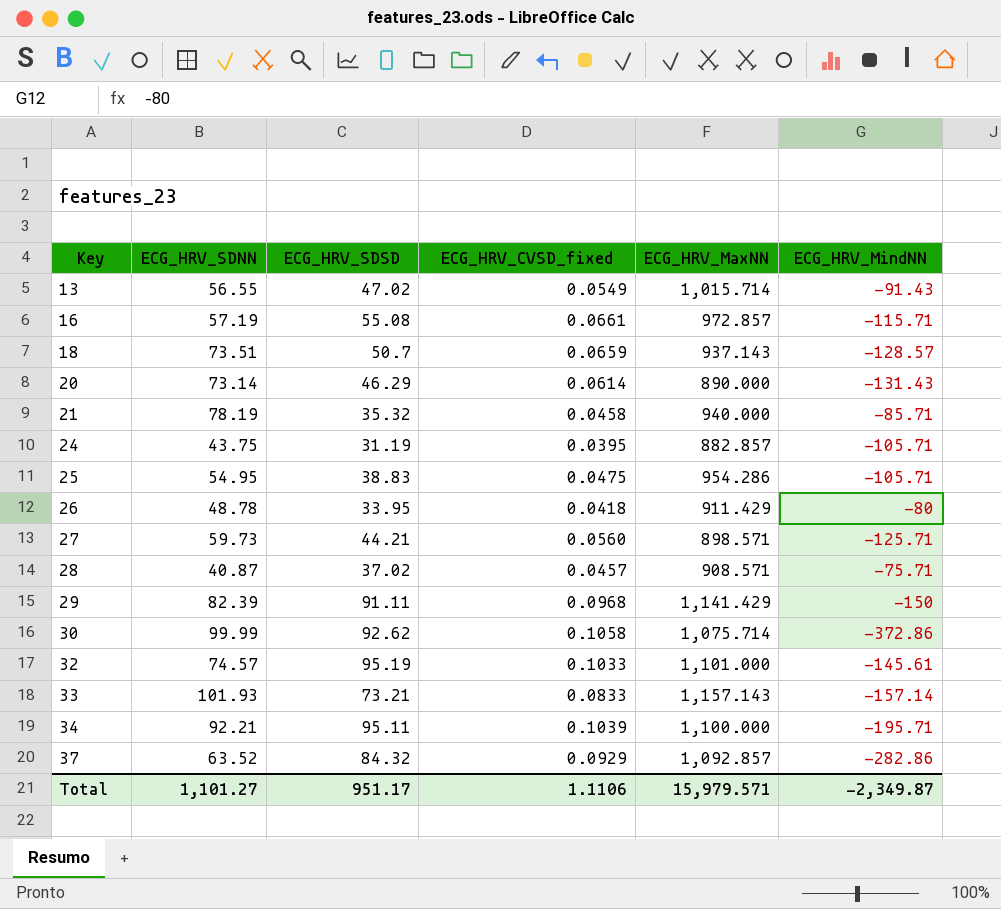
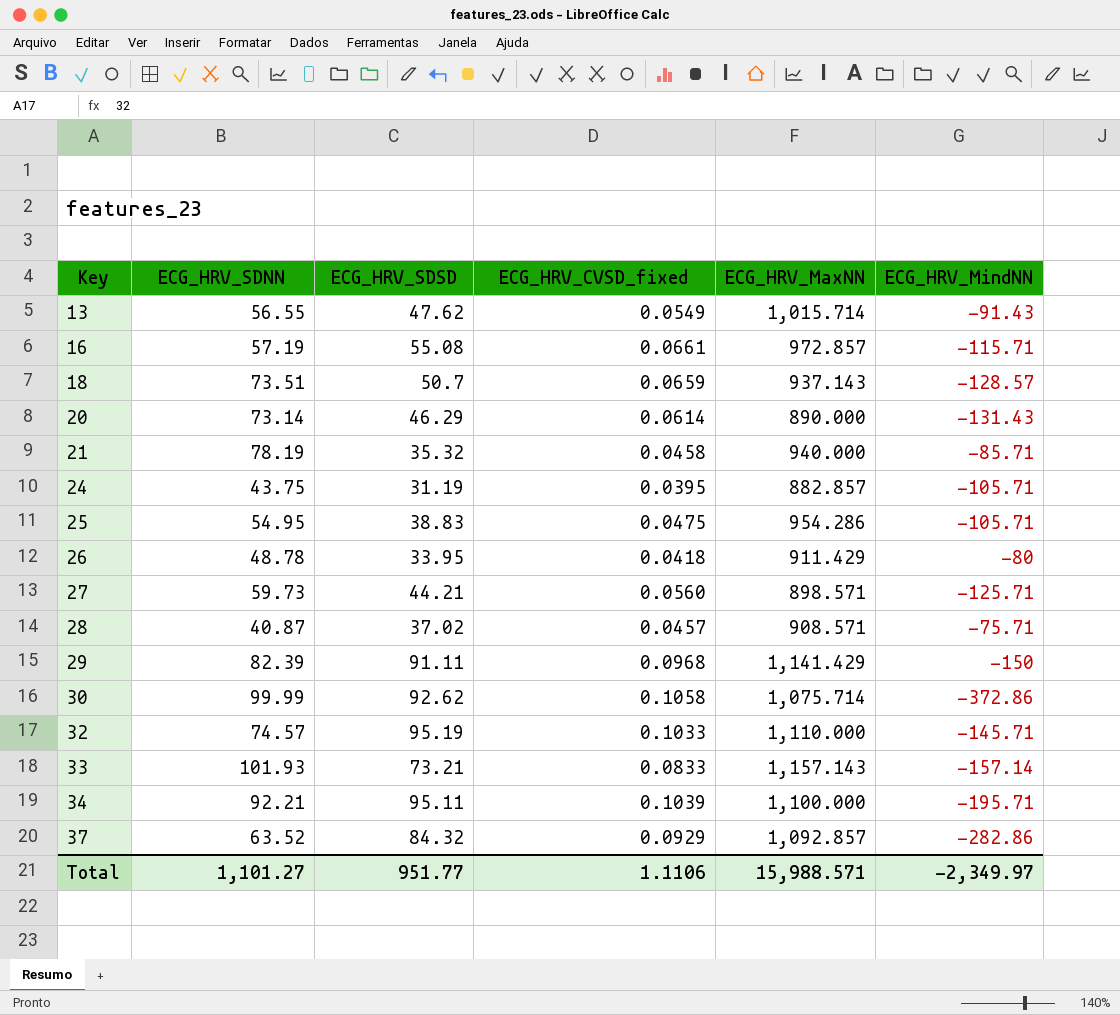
13 | ECG_HRV_SDSD: 47.02 -> 47.62
32 | ECG_HRV_MaxNN: 1,101.000 -> 1,110.000
32 | ECG_HRV_MindNN: -145.61 -> -145.71
Total | ECG_HRV_SDSD: 951.17 -> 951.77
Total | ECG_HRV_MaxNN: 15,979.571 -> 15,988.571
Total | ECG_HRV_MindNN: -2,349.87 -> -2,349.97

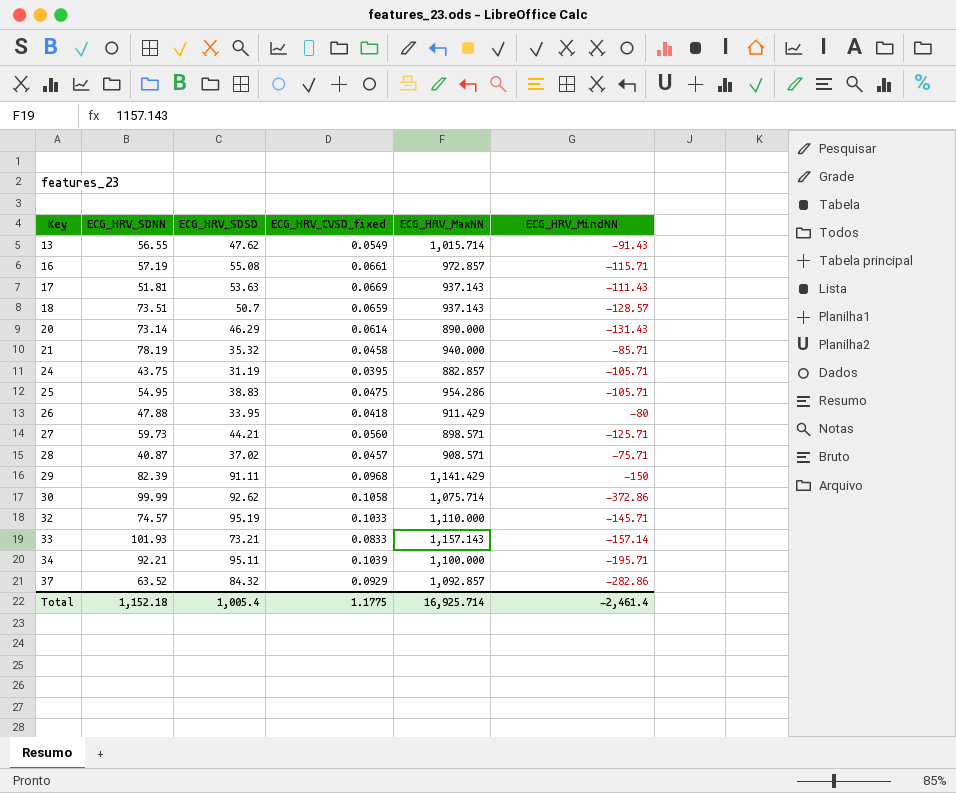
row 17: none -> 51.81 | 53.63 | 0.0669 | 937.143 | -111.43
26 | ECG_HRV_SDNN: 48.78 -> 47.88
Total | ECG_HRV_SDNN: 1,101.27 -> 1,152.18
Total | ECG_HRV_SDSD: 951.77 -> 1,005.4
Total | ECG_HRV_CVSD_fixed: 1.1106 -> 1.1775
Total | ECG_HRV_MaxNN: 15,988.571 -> 16,925.714
Total | ECG_HRV_MindNN: -2,349.97 -> -2,461.4

